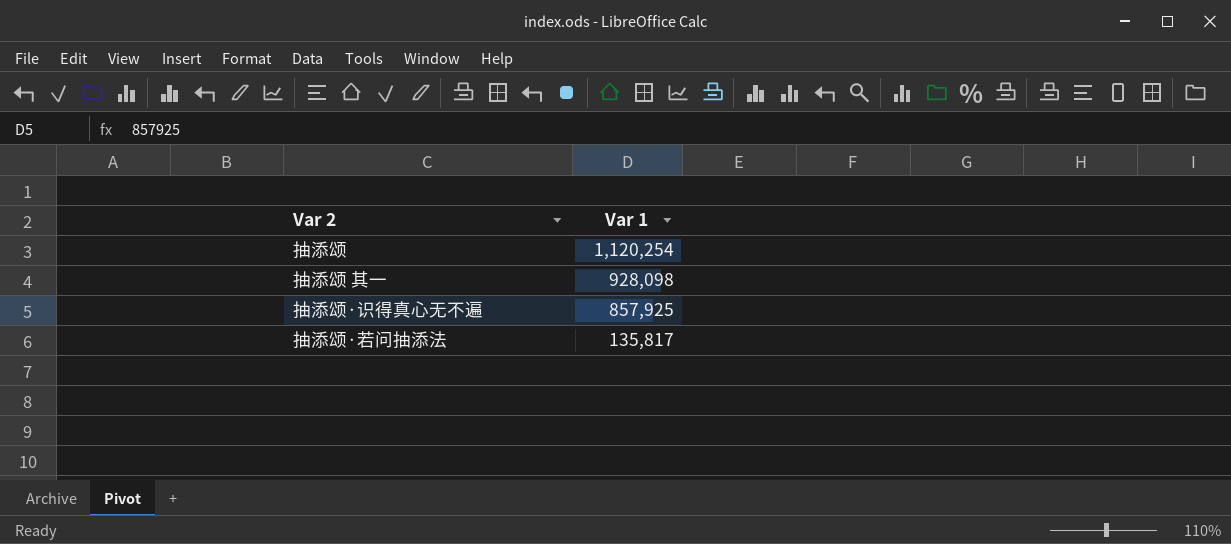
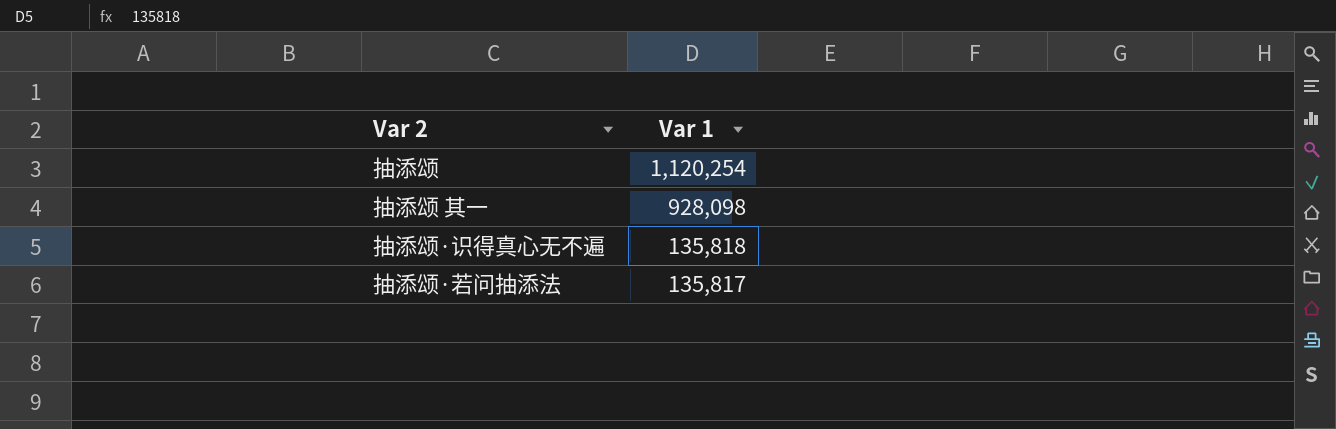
抽添颂·识得真心无不遍 | Var 1: 857,925 -> 135,818

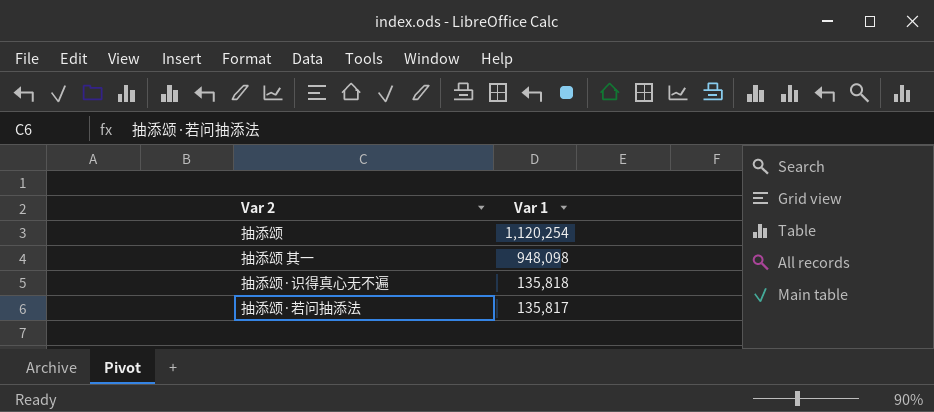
抽添颂 其一 | Var 1: 928,098 -> 948,098

